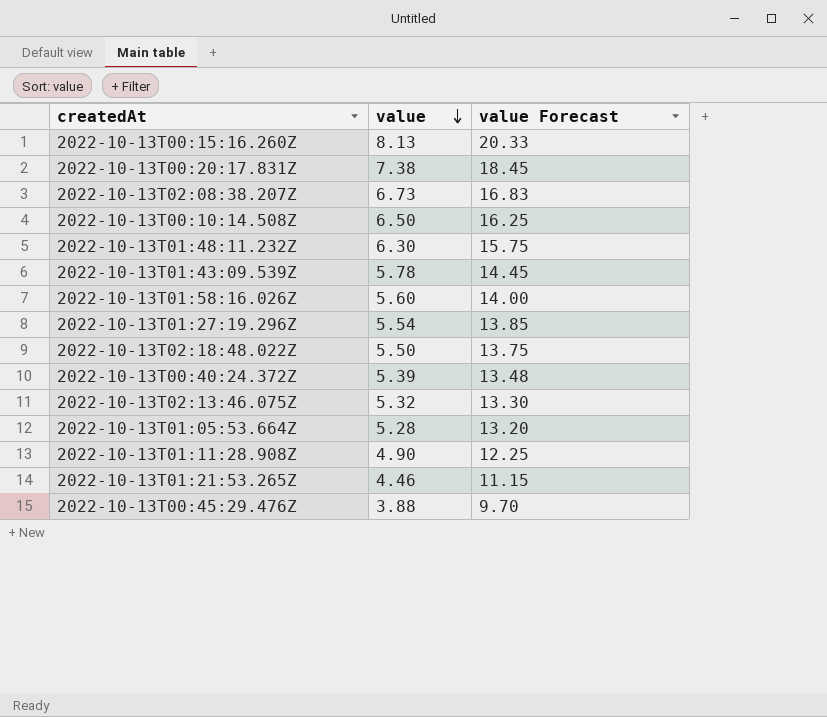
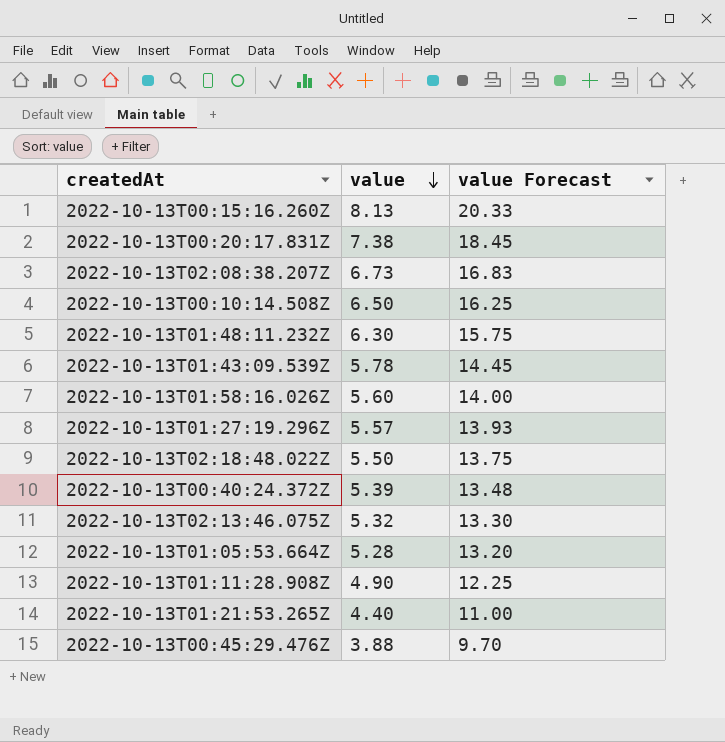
2022-10-13T01:27:19.296Z | value: 5.54 -> 5.57
2022-10-13T01:27:19.296Z | value Forecast: 13.85 -> 13.93
2022-10-13T01:21:53.265Z | value: 4.46 -> 4.40
2022-10-13T01:21:53.265Z | value Forecast: 11.15 -> 11.00

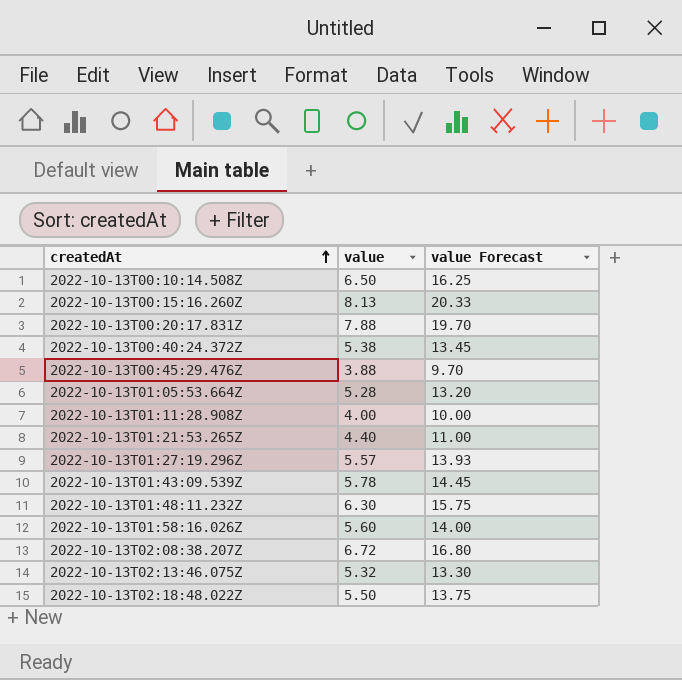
row order: value descending -> createdAt ascending
2022-10-13T00:20:17.831Z | value: 7.38 -> 7.88
2022-10-13T00:20:17.831Z | value Forecast: 18.45 -> 19.70
2022-10-13T00:40:24.372Z | value: 5.39 -> 5.38
2022-10-13T00:40:24.372Z | value Forecast: 13.48 -> 13.45
2022-10-13T01:11:28.908Z | value: 4.90 -> 4.00
2022-10-13T01:11:28.908Z | value Forecast: 12.25 -> 10.00
2022-10-13T02:08:38.207Z | value: 6.73 -> 6.72
2022-10-13T02:08:38.207Z | value Forecast: 16.83 -> 16.80

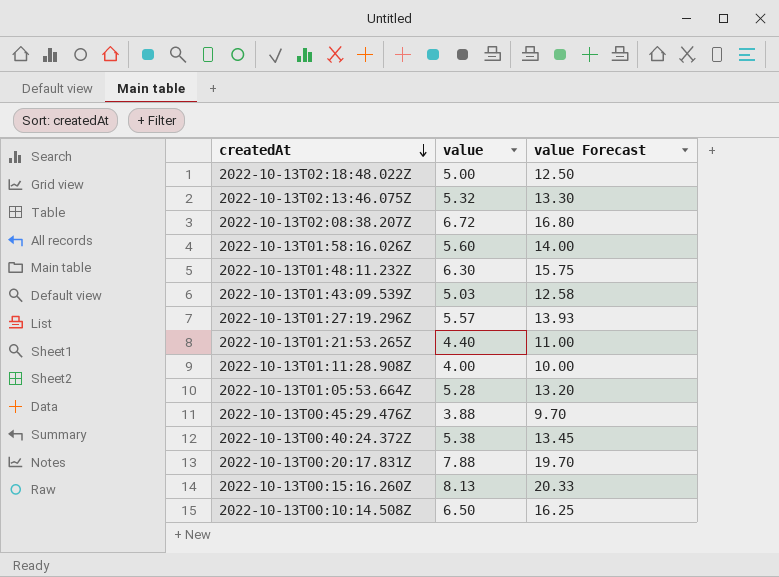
row order: createdAt ascending -> createdAt descending
2022-10-13T02:18:48.022Z | value: 5.50 -> 5.00
2022-10-13T02:18:48.022Z | value Forecast: 13.75 -> 12.50
2022-10-13T01:43:09.539Z | value: 5.78 -> 5.03
2022-10-13T01:43:09.539Z | value Forecast: 14.45 -> 12.58

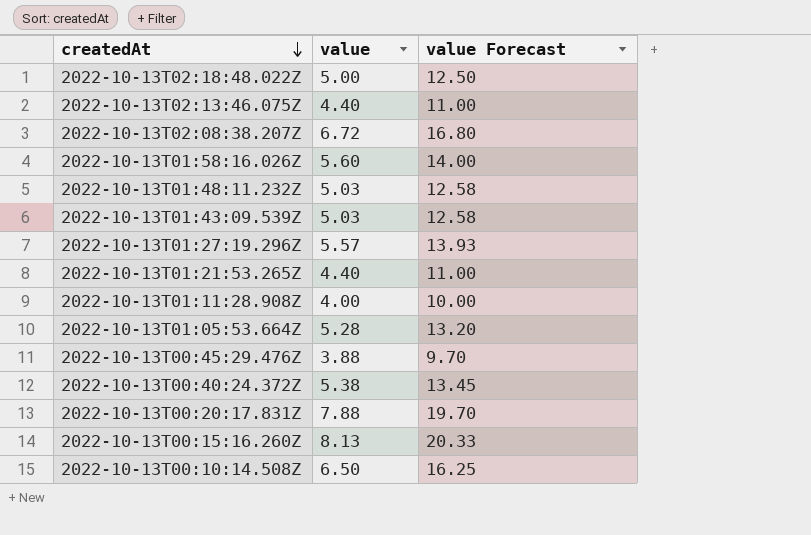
2022-10-13T02:13:46.075Z | value: 5.32 -> 4.40
2022-10-13T02:13:46.075Z | value Forecast: 13.30 -> 11.00
2022-10-13T01:48:11.232Z | value: 6.30 -> 5.03
2022-10-13T01:48:11.232Z | value Forecast: 15.75 -> 12.58

